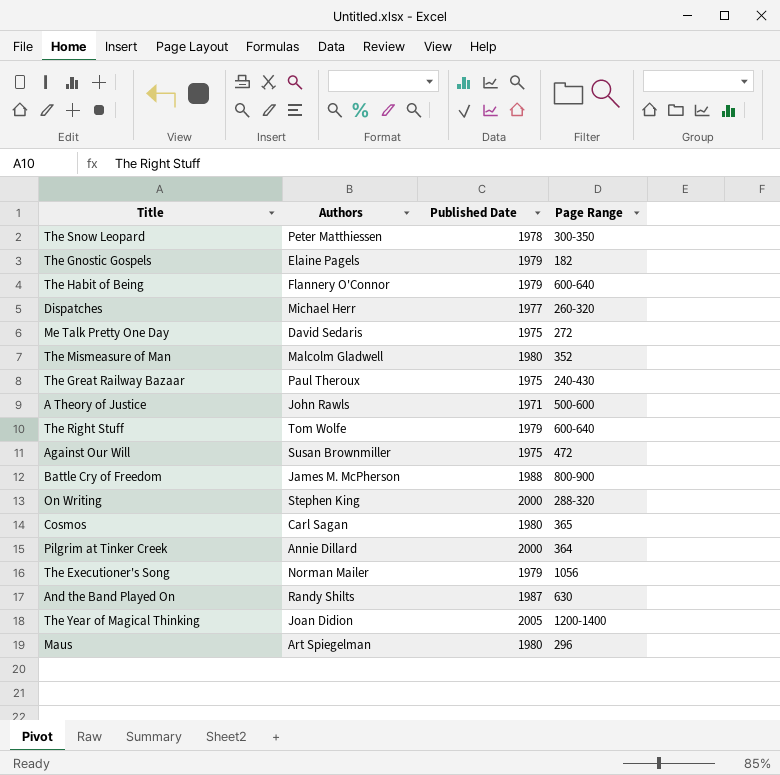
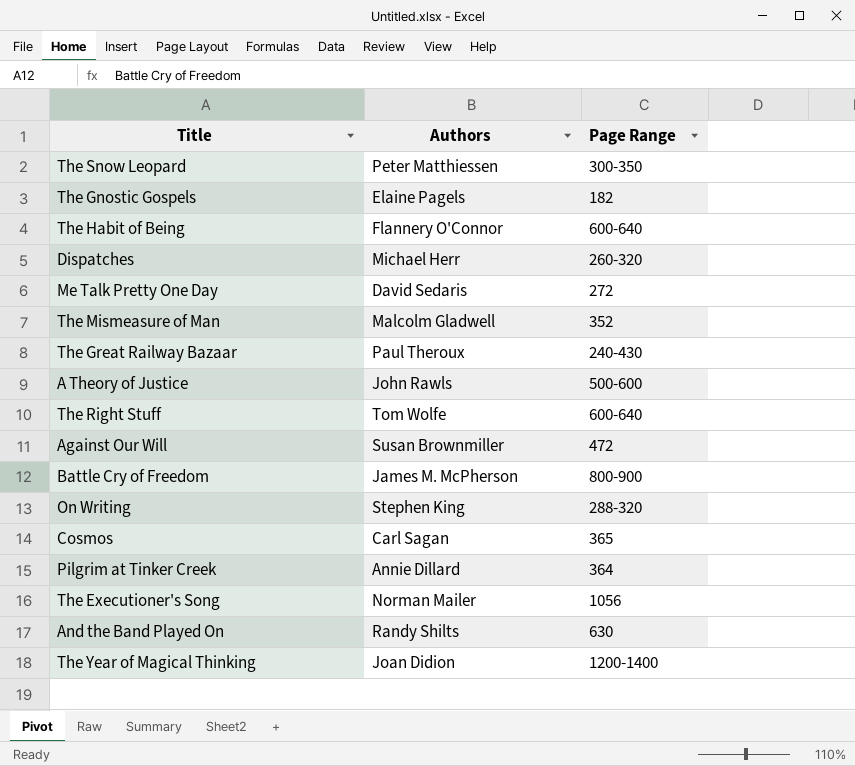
column Published Date | position: 3 -> none
row Maus: Art Spiegelman | 1980 | 296 -> none

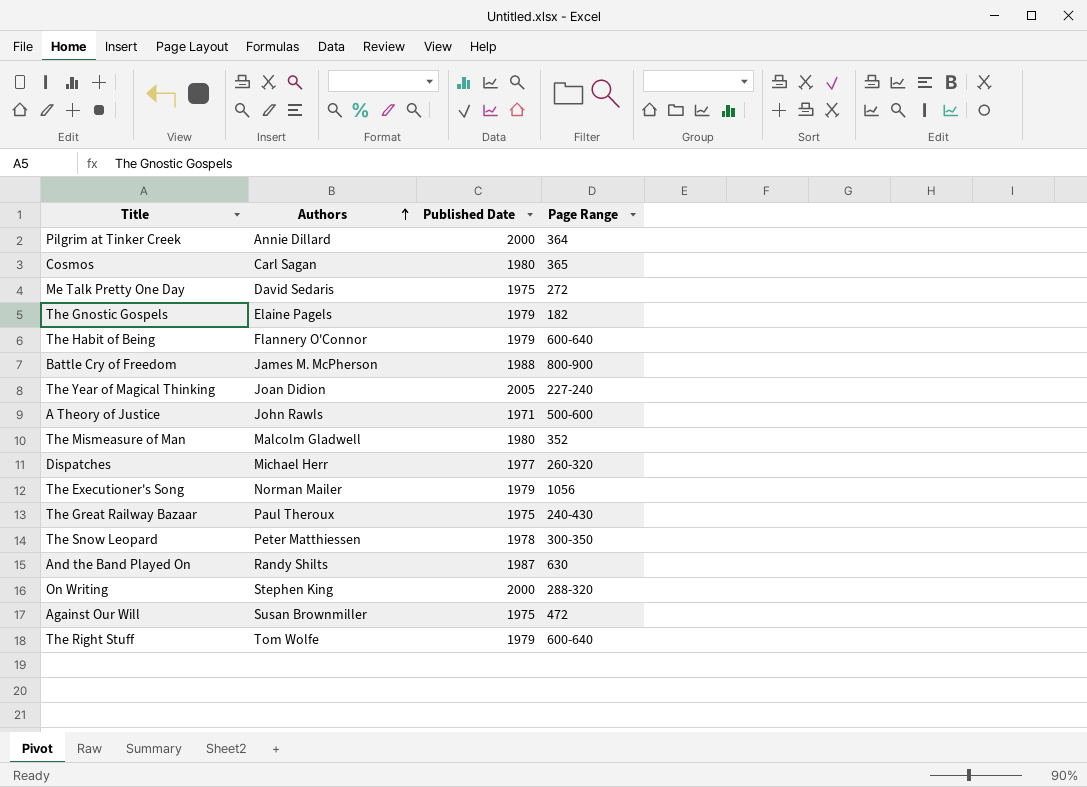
row order: none -> Authors ascending
column Published Date | position: none -> 3
The Year of Magical Thinking | Page Range: 1200-1400 -> 227-240

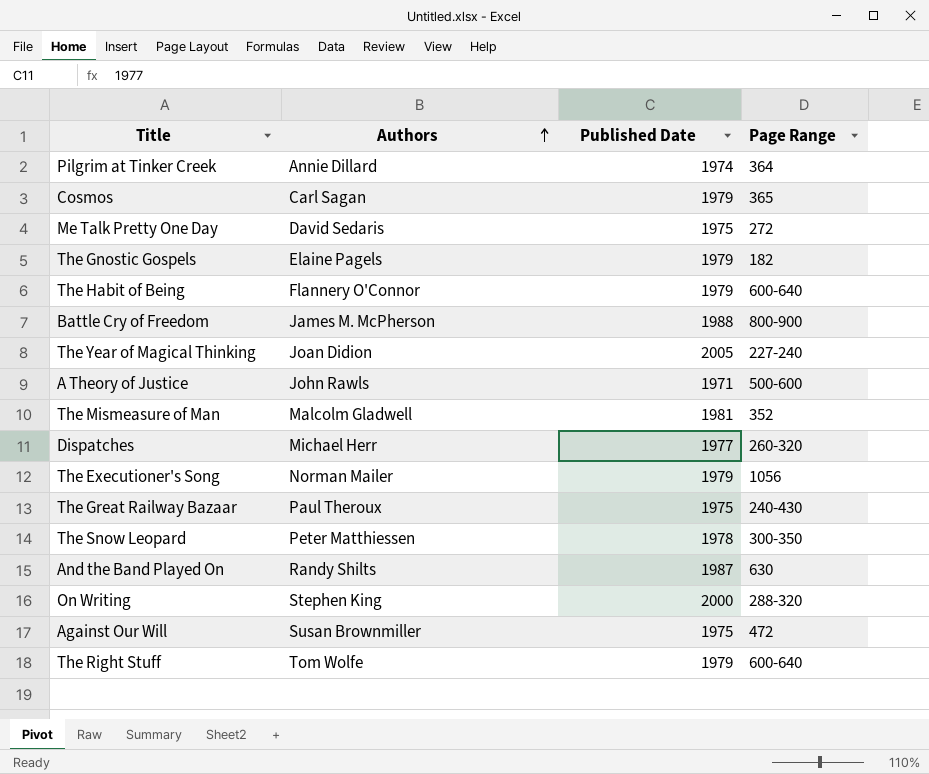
Pilgrim at Tinker Creek | Published Date: 2000 -> 1974
Cosmos | Published Date: 1980 -> 1979
The Mismeasure of Man | Published Date: 1980 -> 1981

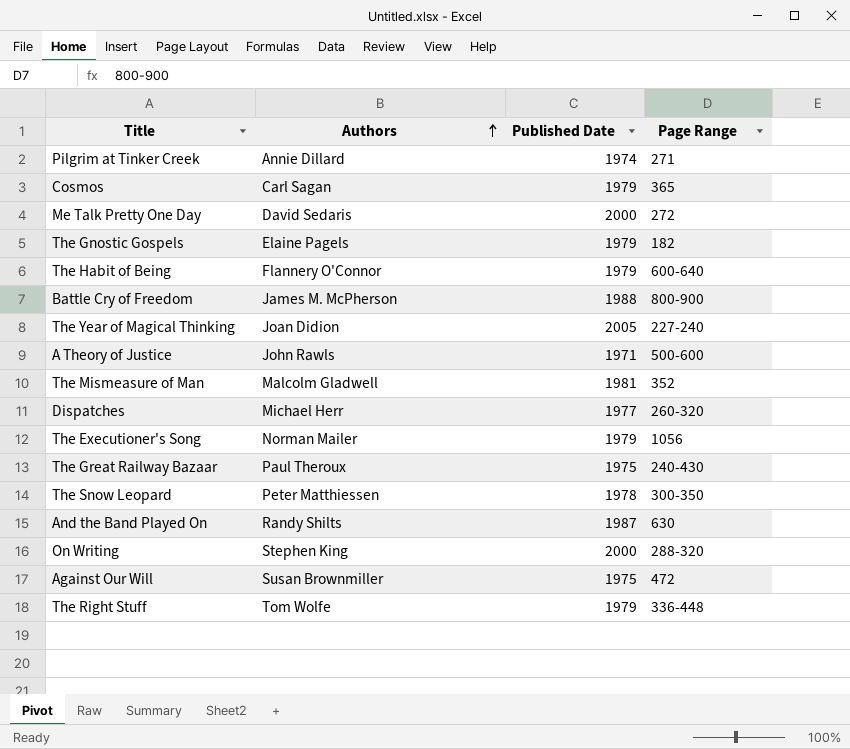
Pilgrim at Tinker Creek | Page Range: 364 -> 271
Me Talk Pretty One Day | Published Date: 1975 -> 2000
The Right Stuff | Page Range: 600-640 -> 336-448

